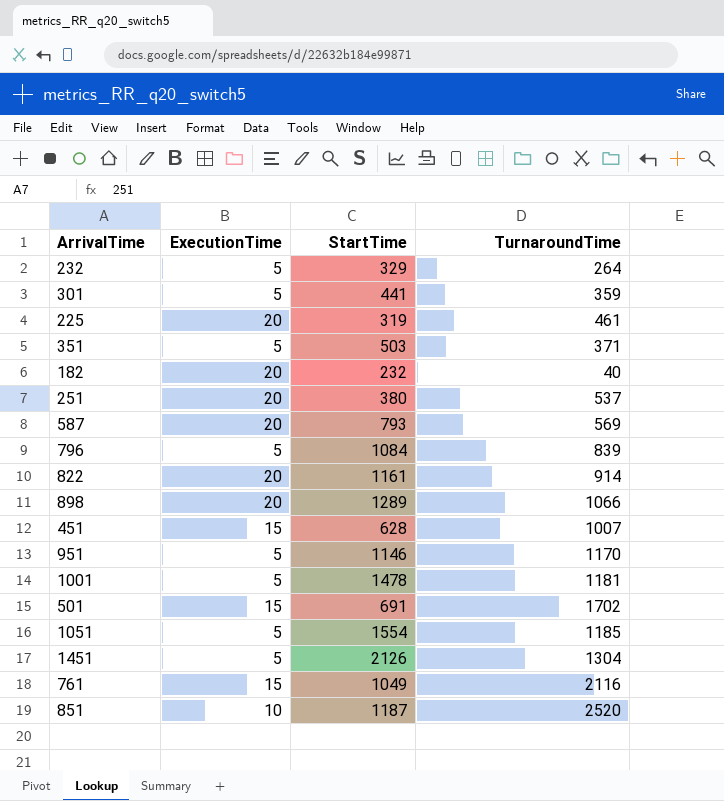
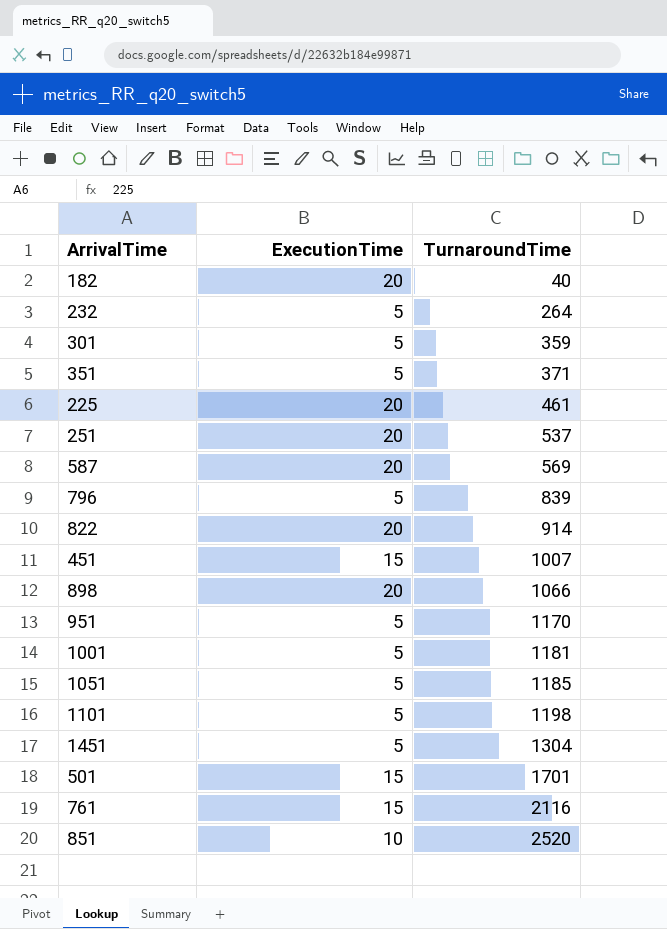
row order: none -> TurnaroundTime ascending
column StartTime | position: 3 -> none
row 1101: none -> 5 | 1198
501 | TurnaroundTime: 1702 -> 1701

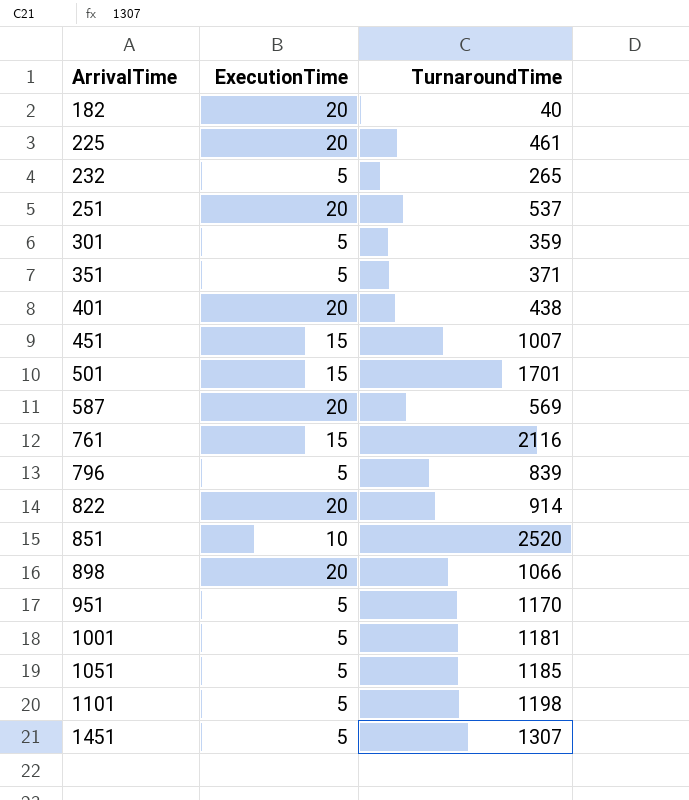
row order: TurnaroundTime ascending -> ArrivalTime ascending
232 | TurnaroundTime: 264 -> 265
row 401: none -> 20 | 438
1451 | TurnaroundTime: 1304 -> 1307

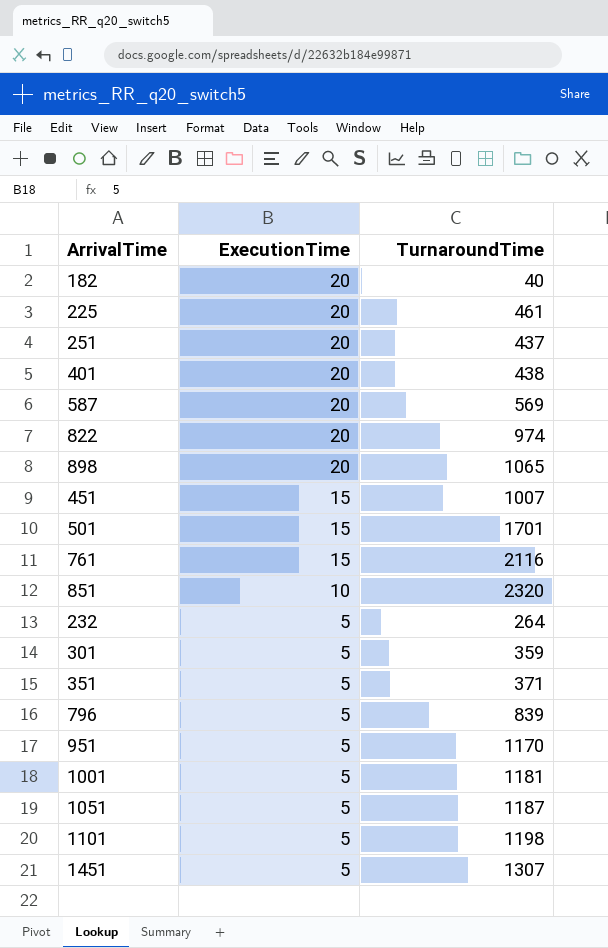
row order: ArrivalTime ascending -> ExecutionTime descending
251 | TurnaroundTime: 537 -> 437
822 | TurnaroundTime: 914 -> 974
898 | TurnaroundTime: 1066 -> 1065
851 | TurnaroundTime: 2520 -> 2320
232 | TurnaroundTime: 265 -> 264
1051 | TurnaroundTime: 1185 -> 1187

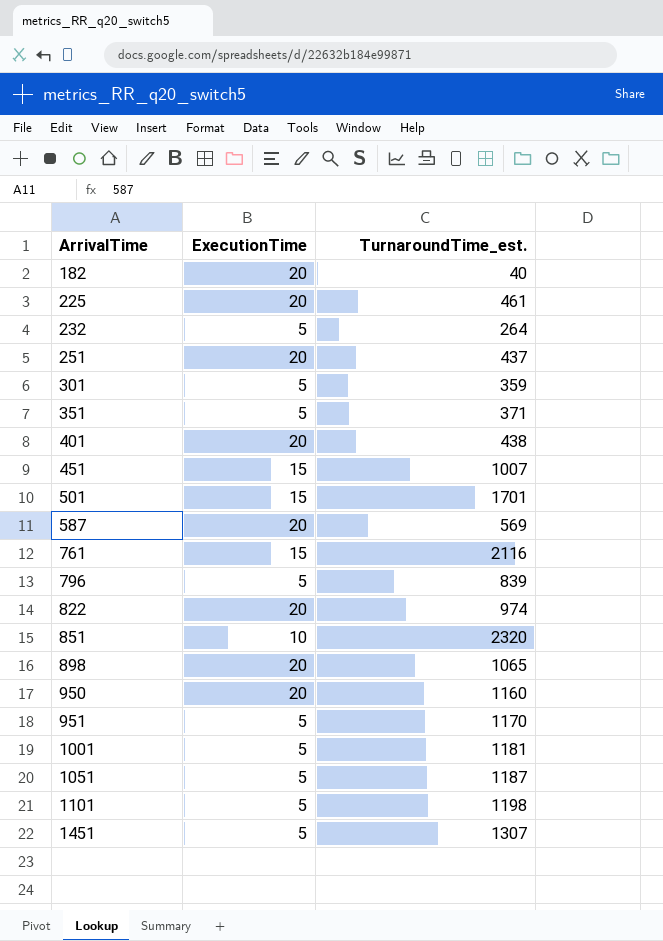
row order: ExecutionTime descending -> ArrivalTime ascending
column name: TurnaroundTime -> TurnaroundTime_est.
row 950: none -> 20 | 1160

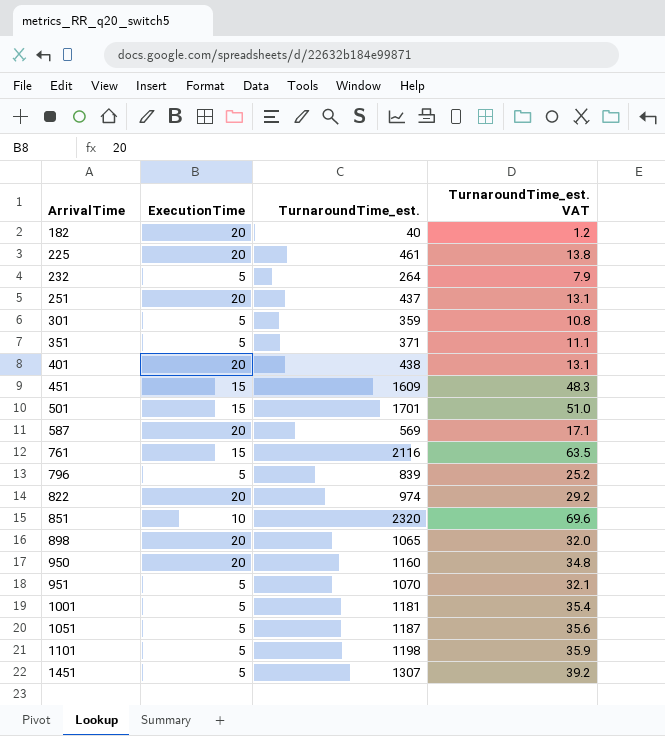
column TurnaroundTime_est. VAT | formula: none -> [TurnaroundTime_est.] * 0.03
451 | TurnaroundTime_est.: 1007 -> 1609
951 | TurnaroundTime_est.: 1170 -> 1070

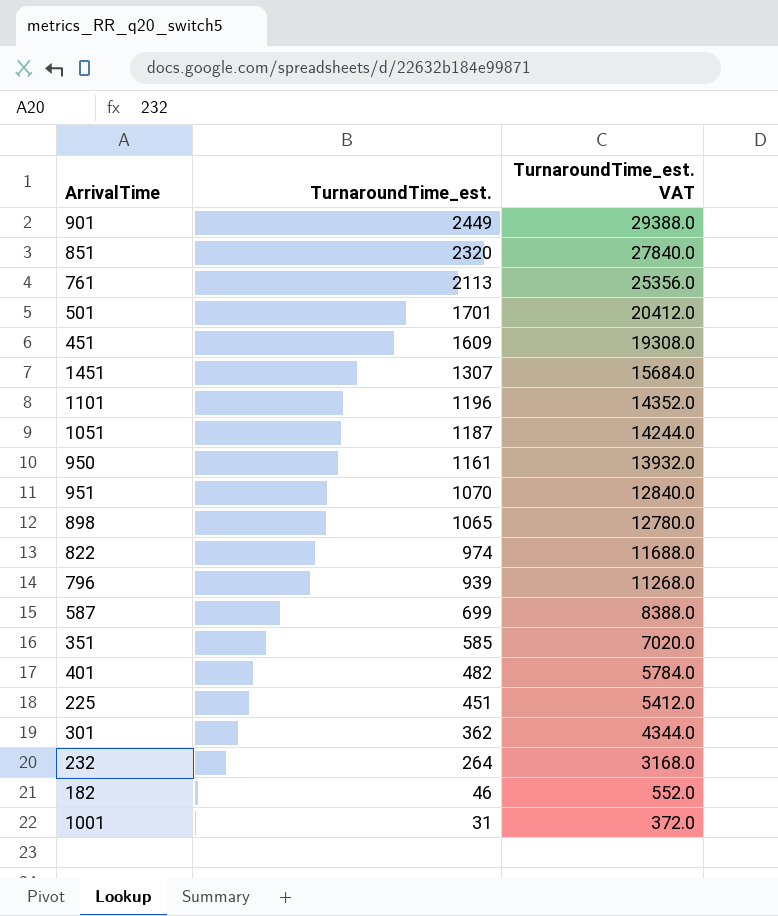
row order: ArrivalTime ascending -> TurnaroundTime_est. descending
column ExecutionTime | position: 2 -> none
column TurnaroundTime_est. VAT | formula: [TurnaroundTime_est.] * 0.03 -> [TurnaroundTime_est.] * 12
row 251: 20 | 437 | 13.1 -> none
row 901: none -> 2449 | 29388.0
761 | TurnaroundTime_est.: 2116 -> 2113
1101 | TurnaroundTime_est.: 1198 -> 1196
950 | TurnaroundTime_est.: 1160 -> 1161
796 | TurnaroundTime_est.: 839 -> 939
587 | TurnaroundTime_est.: 569 -> 699
351 | TurnaroundTime_est.: 371 -> 585
401 | TurnaroundTime_est.: 438 -> 482
225 | TurnaroundTime_est.: 461 -> 451
301 | TurnaroundTime_est.: 359 -> 362
182 | TurnaroundTime_est.: 40 -> 46
1001 | TurnaroundTime_est.: 1181 -> 31

